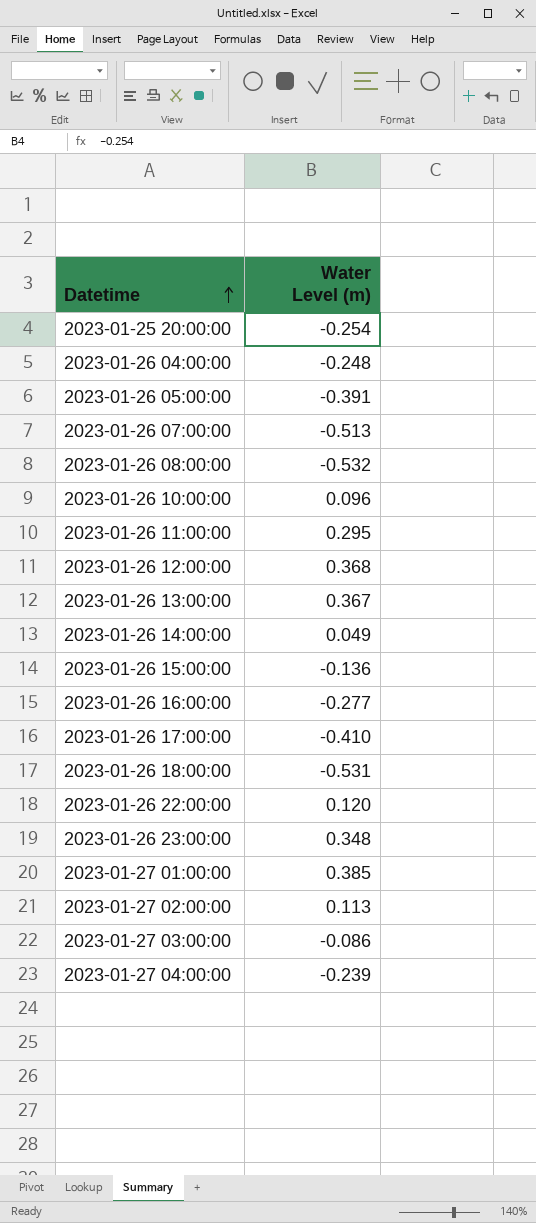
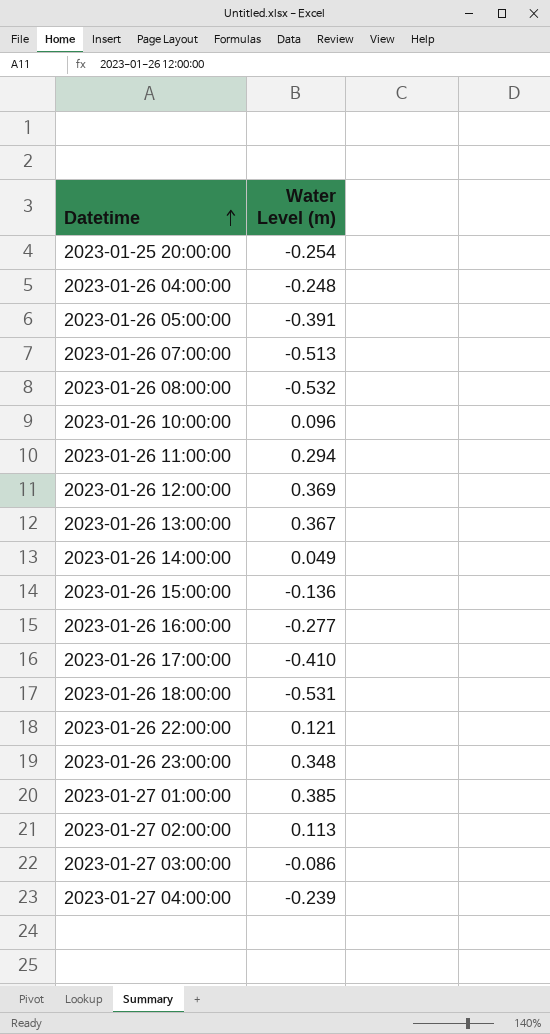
2023-01-26 11:00:00 | Water Level (m): 0.295 -> 0.294
2023-01-26 12:00:00 | Water Level (m): 0.368 -> 0.369
2023-01-26 22:00:00 | Water Level (m): 0.120 -> 0.121

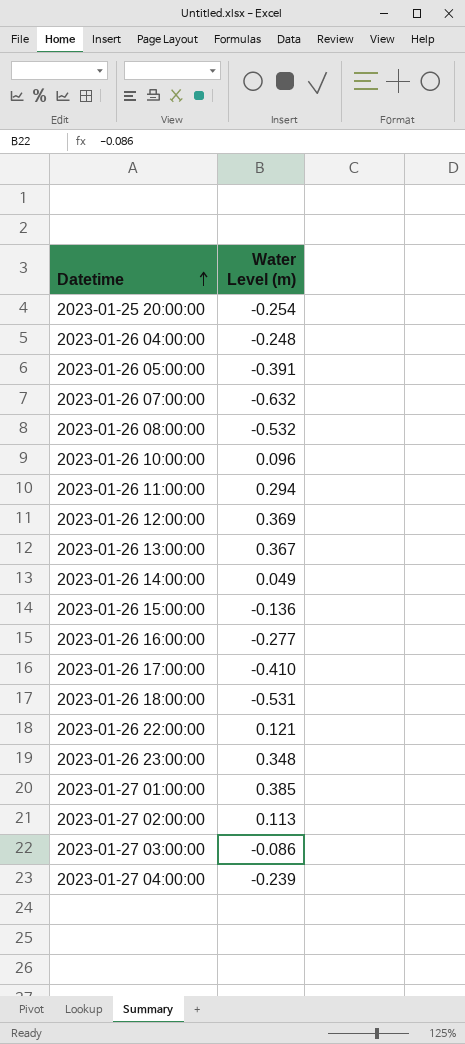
2023-01-26 07:00:00 | Water Level (m): -0.513 -> -0.632

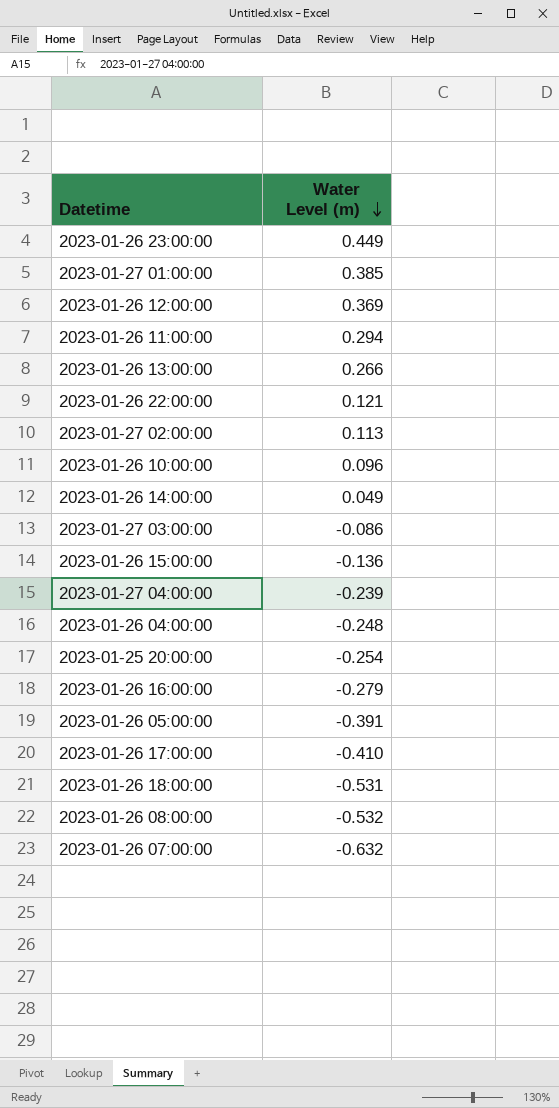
row order: Datetime ascending -> Water Level (m) descending
2023-01-26 23:00:00 | Water Level (m): 0.348 -> 0.449
2023-01-26 13:00:00 | Water Level (m): 0.367 -> 0.266
2023-01-26 16:00:00 | Water Level (m): -0.277 -> -0.279

